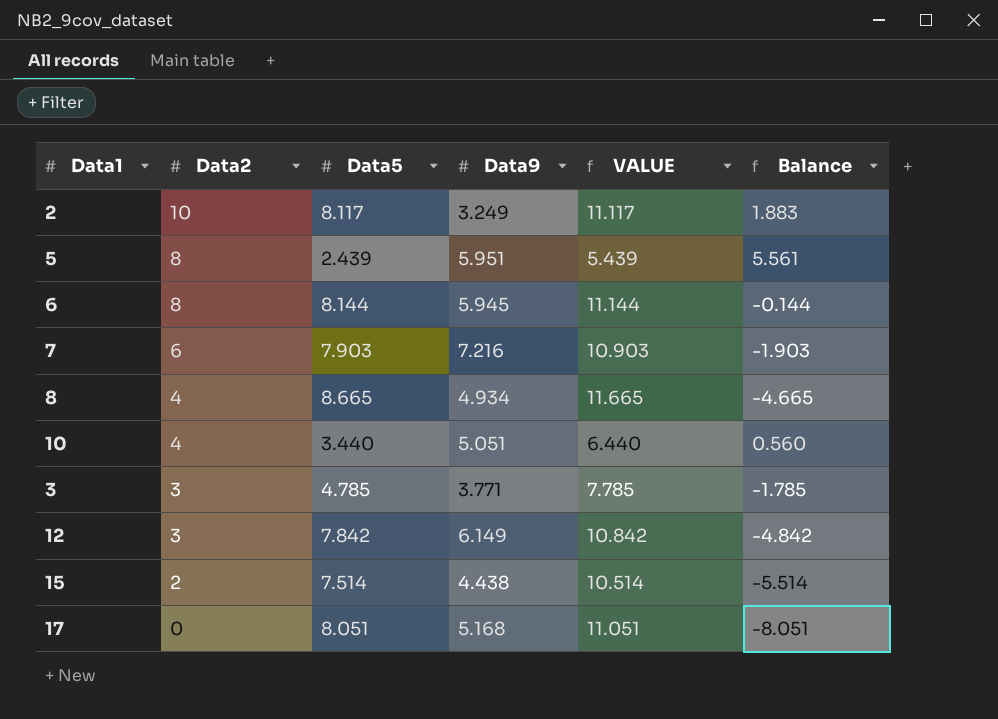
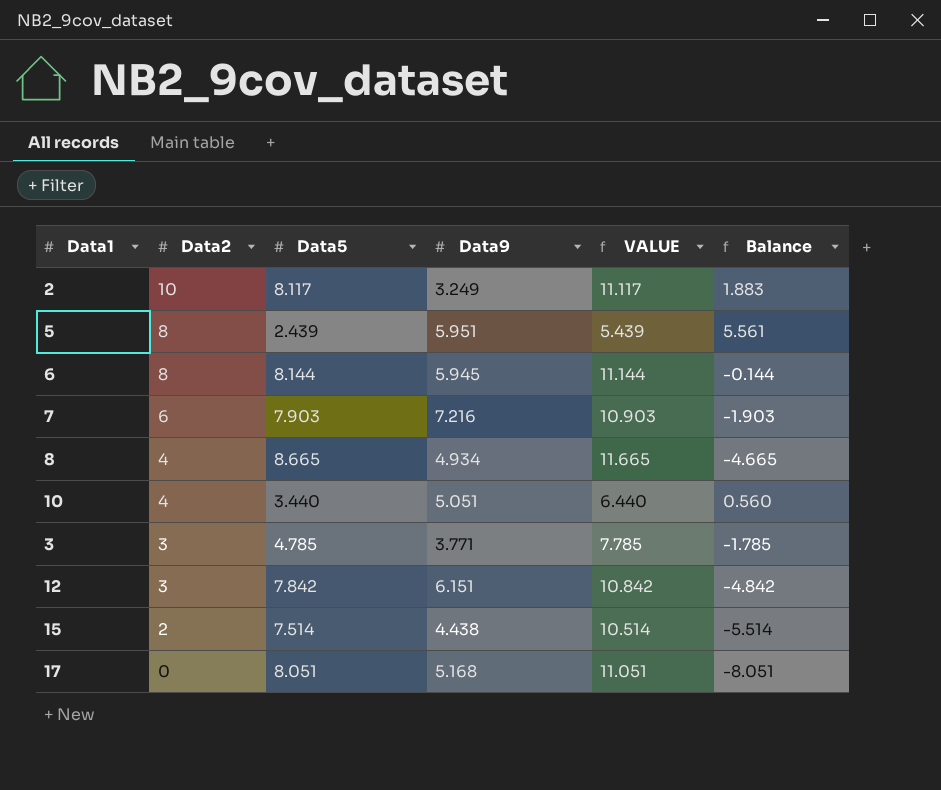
12 | Data9: 6.149 -> 6.151

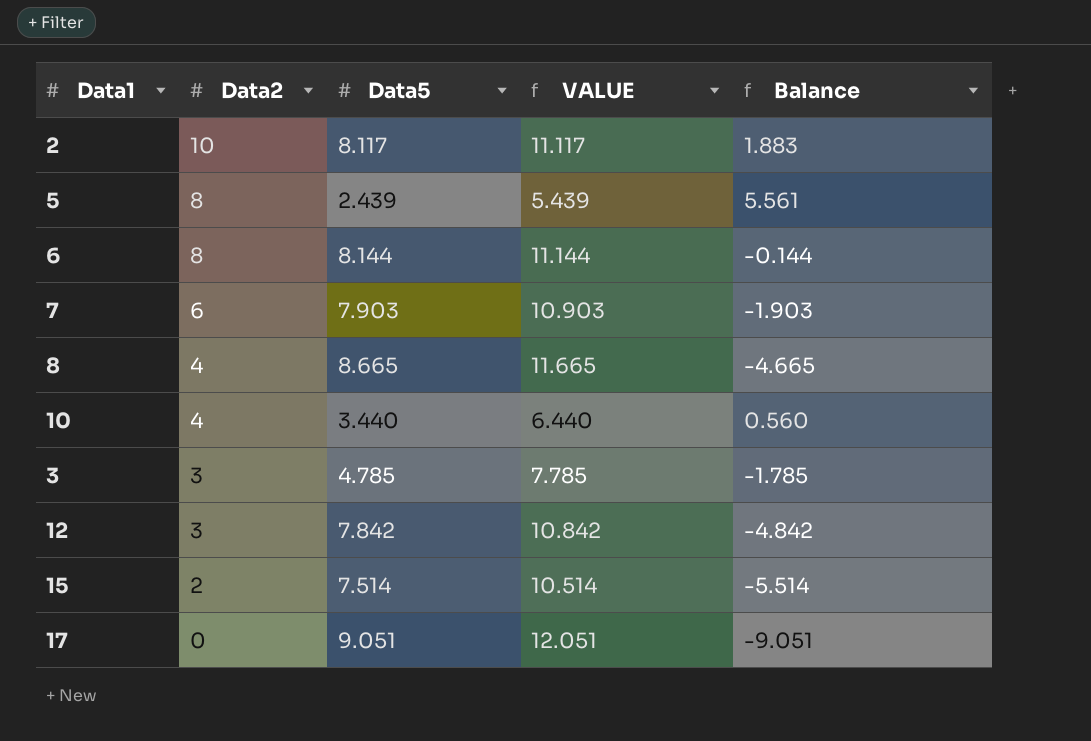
column Data9 | position: 4 -> none
17 | Data5: 8.051 -> 9.051
17 | VALUE: 11.051 -> 12.051
17 | Balance: -8.051 -> -9.051

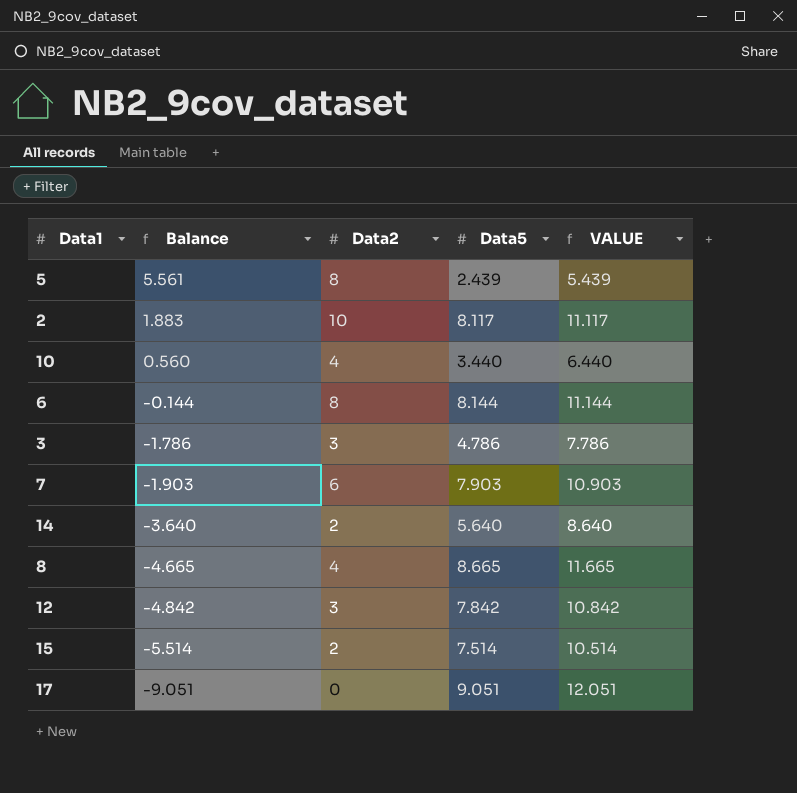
row order: Data2 descending -> Balance descending
column Balance | position: 5 -> 2
3 | Balance: -1.785 -> -1.786
3 | Data5: 4.785 -> 4.786
3 | VALUE: 7.785 -> 7.786
row 14: none -> -3.640 | 2 | 5.640 | 8.640

